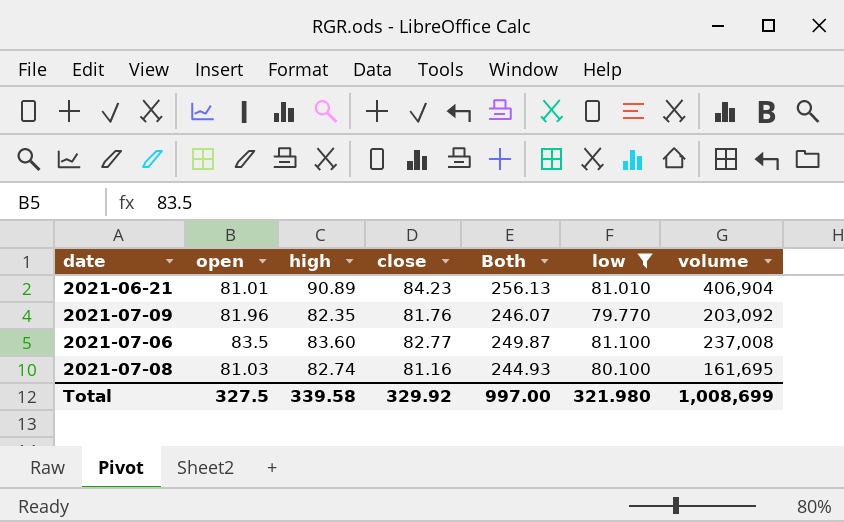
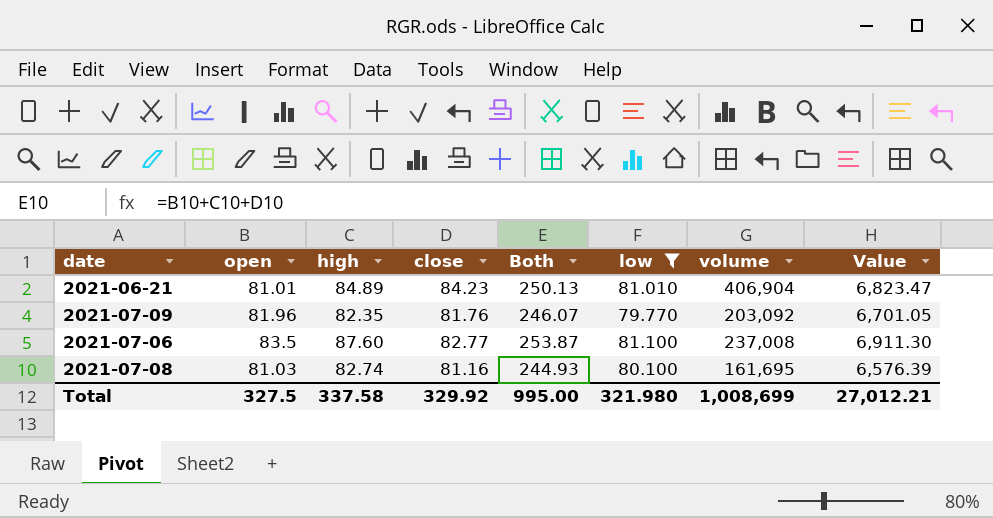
column Value | formula: none -> [open] * [close]
2021-06-21 | high: 90.89 -> 84.89
2021-06-21 | Both: 256.13 -> 250.13
2021-07-06 | high: 83.60 -> 87.60
2021-07-06 | Both: 249.87 -> 253.87
Total | high: 339.58 -> 337.58
Total | Both: 997.00 -> 995.00

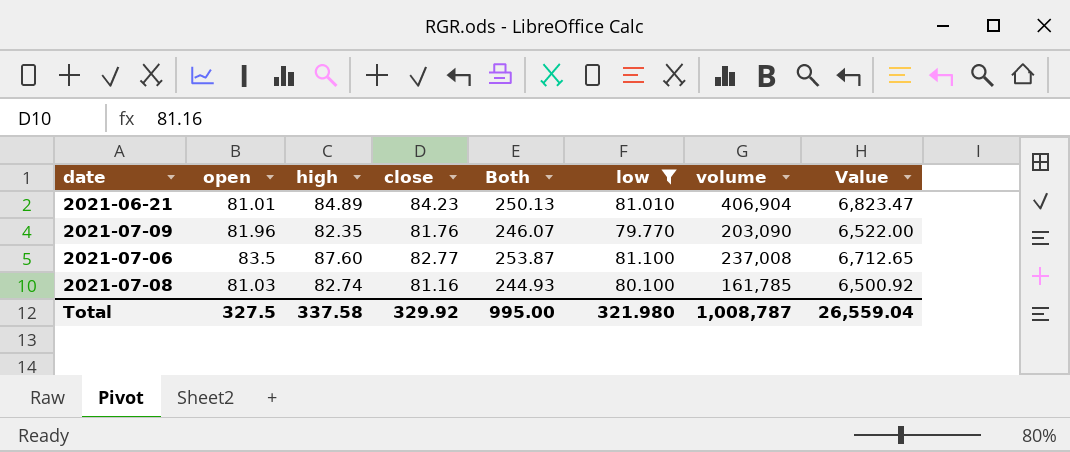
column Value | formula: [open] * [close] -> [close] * [low]
2021-07-09 | volume: 203,092 -> 203,090
2021-07-08 | volume: 161,695 -> 161,785
Total | volume: 1,008,699 -> 1,008,787
Total | Value: 27,012.21 -> 26,559.04

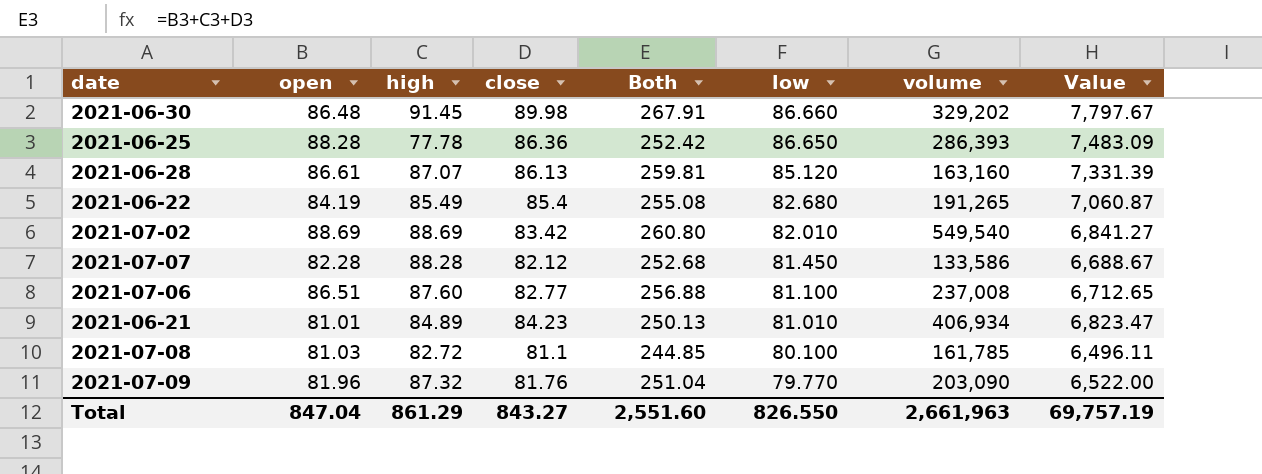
filter: low <= 81.100 -> none
row order: none -> low descending
2021-07-06 | open: 83.5 -> 86.51
2021-07-06 | Both: 253.87 -> 256.88
2021-06-21 | volume: 406,904 -> 406,934
2021-07-08 | high: 82.74 -> 82.72
2021-07-08 | close: 81.16 -> 81.1
2021-07-08 | Both: 244.93 -> 244.85
2021-07-08 | Value: 6,500.92 -> 6,496.11
2021-07-09 | high: 82.35 -> 87.32
2021-07-09 | Both: 246.07 -> 251.04
Total | open: 327.5 -> 847.04
Total | high: 337.58 -> 861.29
Total | close: 329.92 -> 843.27
Total | Both: 995.00 -> 2,551.60
Total | low: 321.980 -> 826.550
Total | volume: 1,008,787 -> 2,661,963
Total | Value: 26,559.04 -> 69,757.19

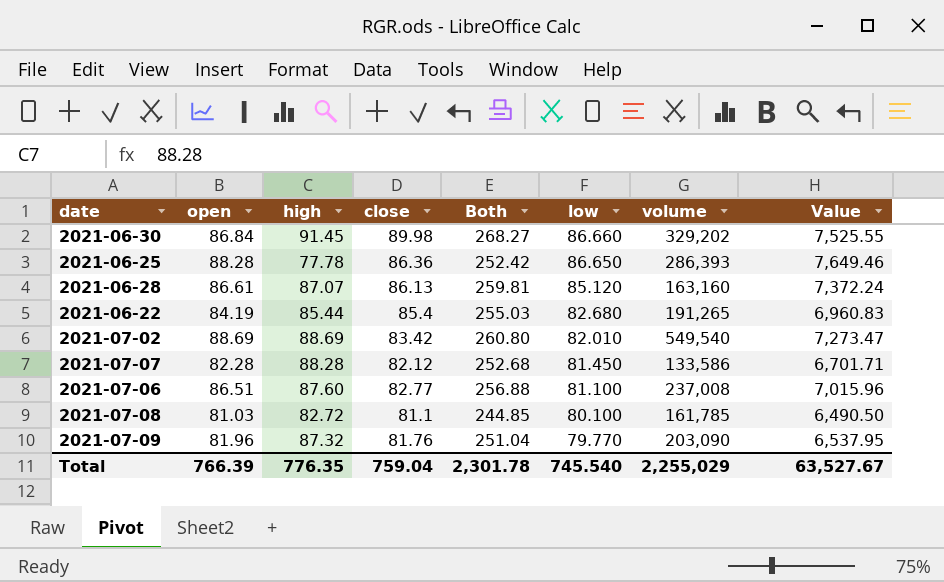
column Value | formula: [close] * [low] -> [open] * [low]
row 2021-06-21: 81.01 | 84.89 | 84.23 | 250.13 | 81.010 | 406,934 | 6,823.47 -> none
2021-06-30 | open: 86.48 -> 86.84
2021-06-30 | Both: 267.91 -> 268.27
2021-06-22 | high: 85.49 -> 85.44
2021-06-22 | Both: 255.08 -> 255.03
Total | open: 847.04 -> 766.39
Total | high: 861.29 -> 776.35
Total | close: 843.27 -> 759.04
Total | Both: 2,551.60 -> 2,301.78
Total | low: 826.550 -> 745.540
Total | volume: 2,661,963 -> 2,255,029
Total | Value: 69,757.19 -> 63,527.67

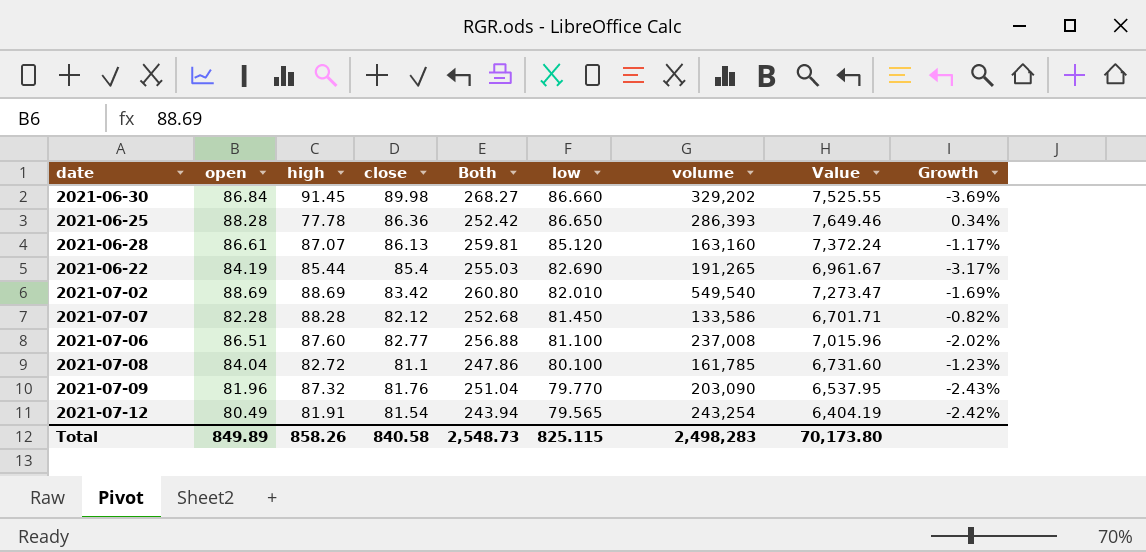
column Growth | formula: none -> ([low] - [close]) / [close]
2021-06-22 | low: 82.680 -> 82.690
2021-06-22 | Value: 6,960.83 -> 6,961.67
2021-07-08 | open: 81.03 -> 84.04
2021-07-08 | Both: 244.85 -> 247.86
2021-07-08 | Value: 6,490.50 -> 6,731.60
row 2021-07-12: none -> 80.49 | 81.91 | 81.54 | 243.94 | 79.565 | 243,254 | 6,404.19 | -2.42%
Total | open: 766.39 -> 849.89
Total | high: 776.35 -> 858.26
Total | close: 759.04 -> 840.58
Total | Both: 2,301.78 -> 2,548.73
Total | low: 745.540 -> 825.115
Total | volume: 2,255,029 -> 2,498,283
Total | Value: 63,527.67 -> 70,173.80

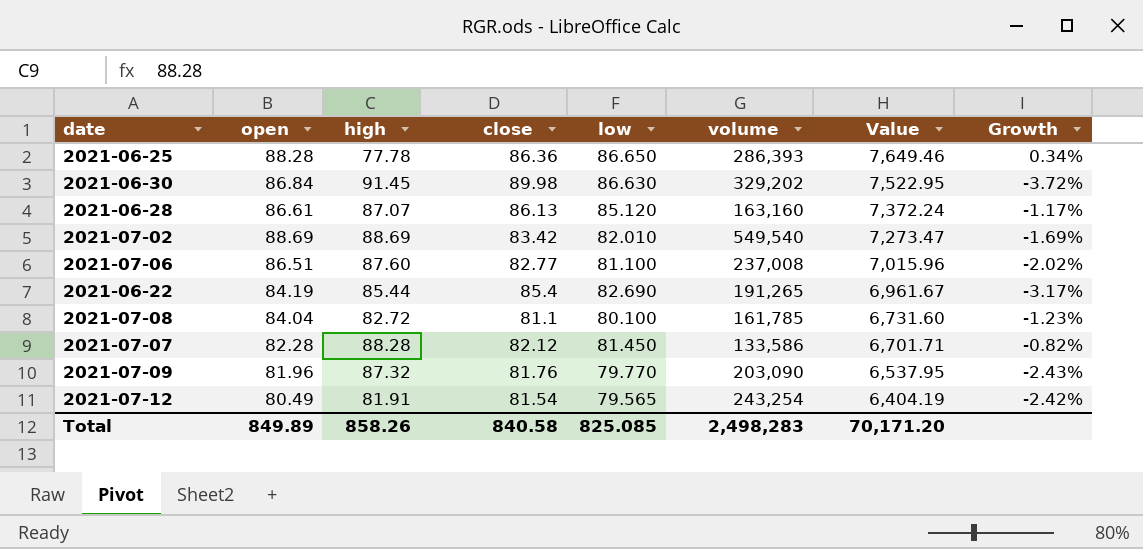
row order: low descending -> Value descending
column Both | formula: [open] + [high] + [close] -> none
2021-06-30 | low: 86.660 -> 86.630
2021-06-30 | Value: 7,525.55 -> 7,522.95
2021-06-30 | Growth: -3.69% -> -3.72%
Total | low: 825.115 -> 825.085
Total | Value: 70,173.80 -> 70,171.20

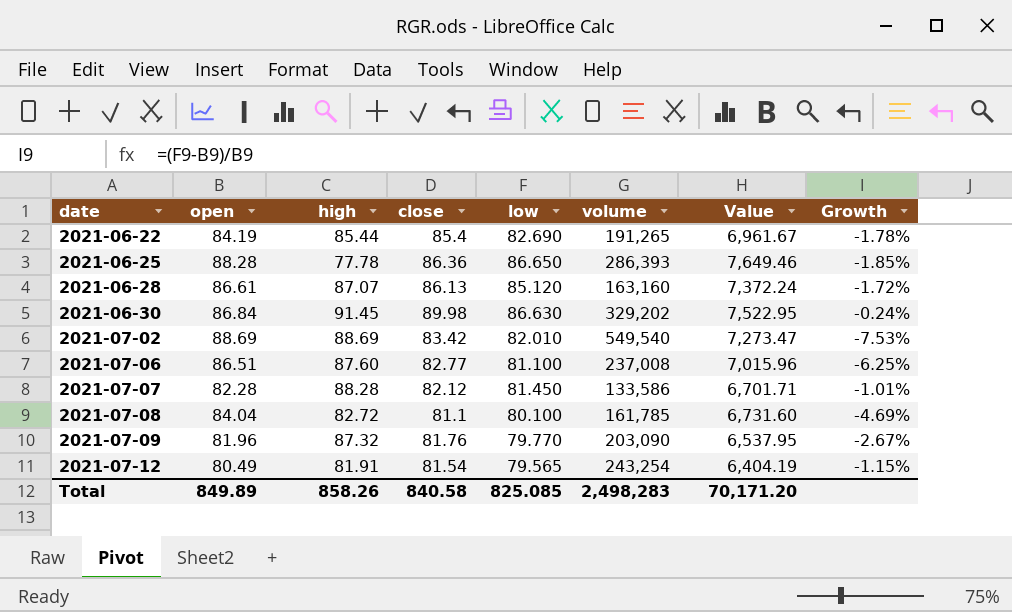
row order: Value descending -> date ascending
column Growth | formula: ([low] - [close]) / [close] -> ([low] - [open]) / [open]

